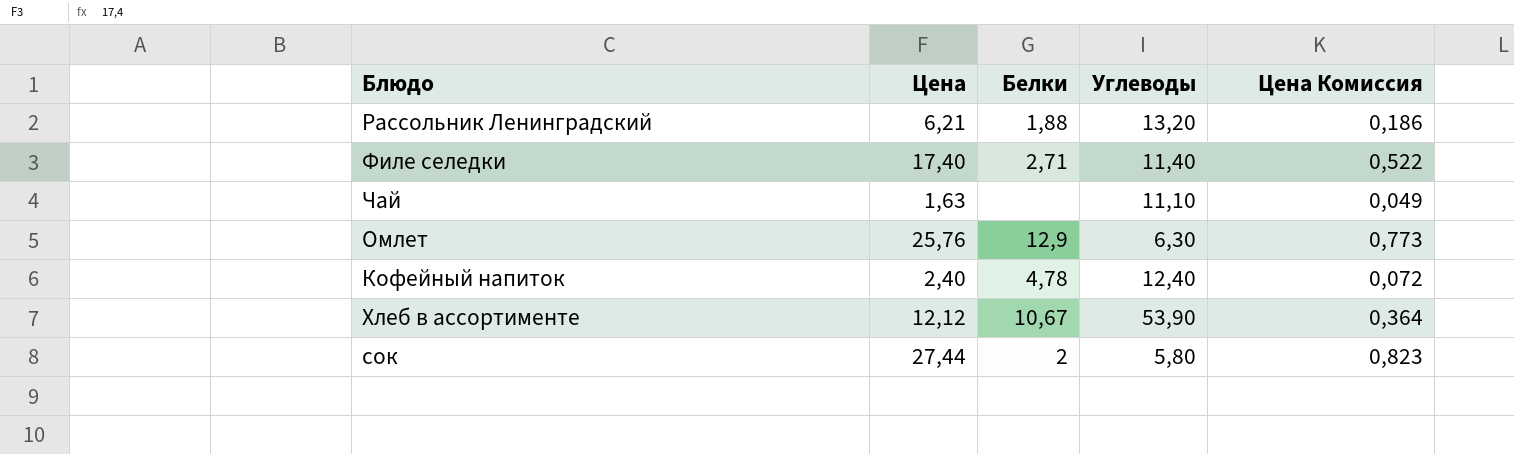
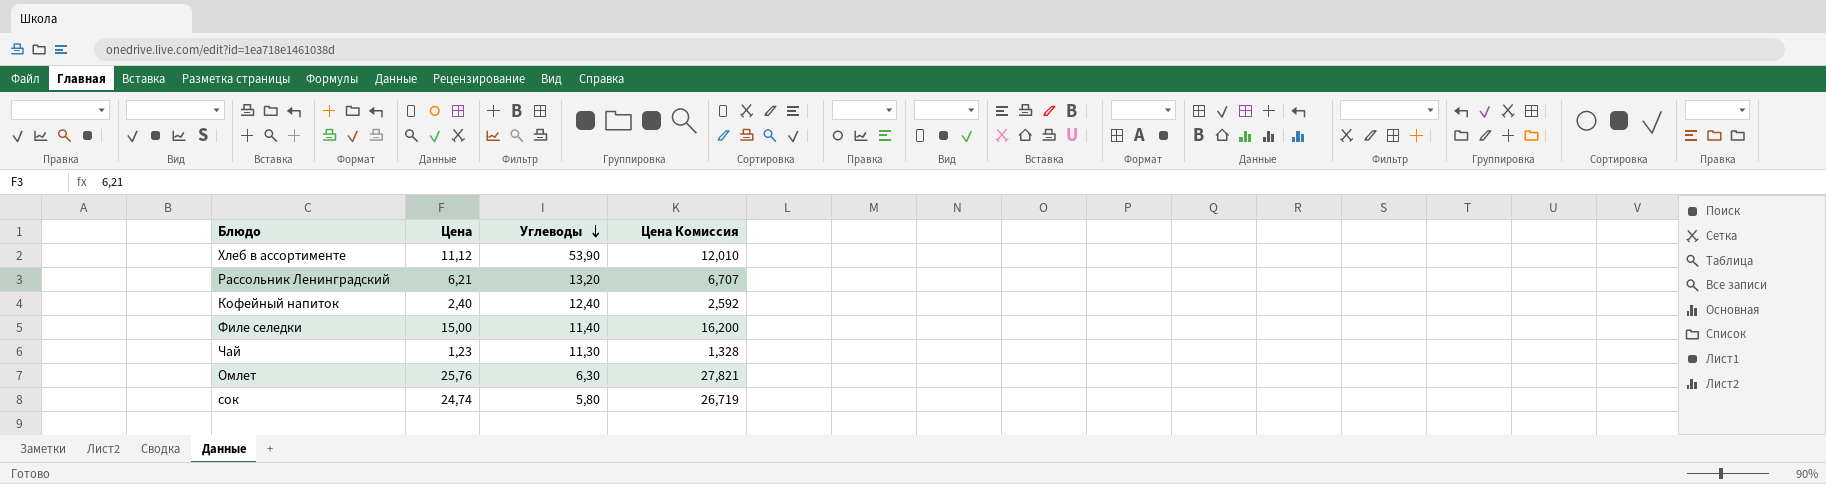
row order: none -> Углеводы descending
column Белки | position: 3 -> none
column Цена Комиссия | formula: [Цена] * 0,03 -> [Цена] * 1,08
Хлеб в ассортименте | Цена: 12,12 -> 11,12
Филе селедки | Цена: 17,40 -> 15,00
Чай | Цена: 1,63 -> 1,23
Чай | Углеводы: 11,10 -> 11,30
сок | Цена: 27,44 -> 24,74

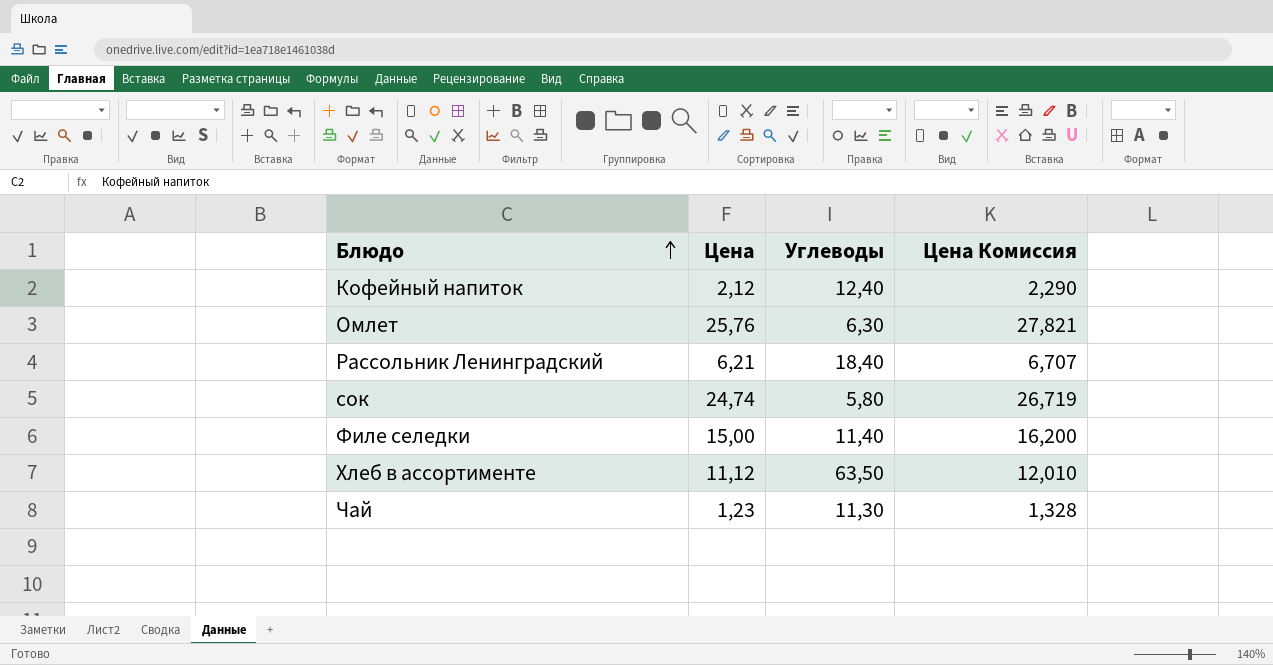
row order: Углеводы descending -> Блюдо ascending
Кофейный напиток | Цена: 2,40 -> 2,12
Кофейный напиток | Цена Комиссия: 2,592 -> 2,290
Рассольник Ленинградский | Углеводы: 13,20 -> 18,40
Хлеб в ассортименте | Углеводы: 53,90 -> 63,50

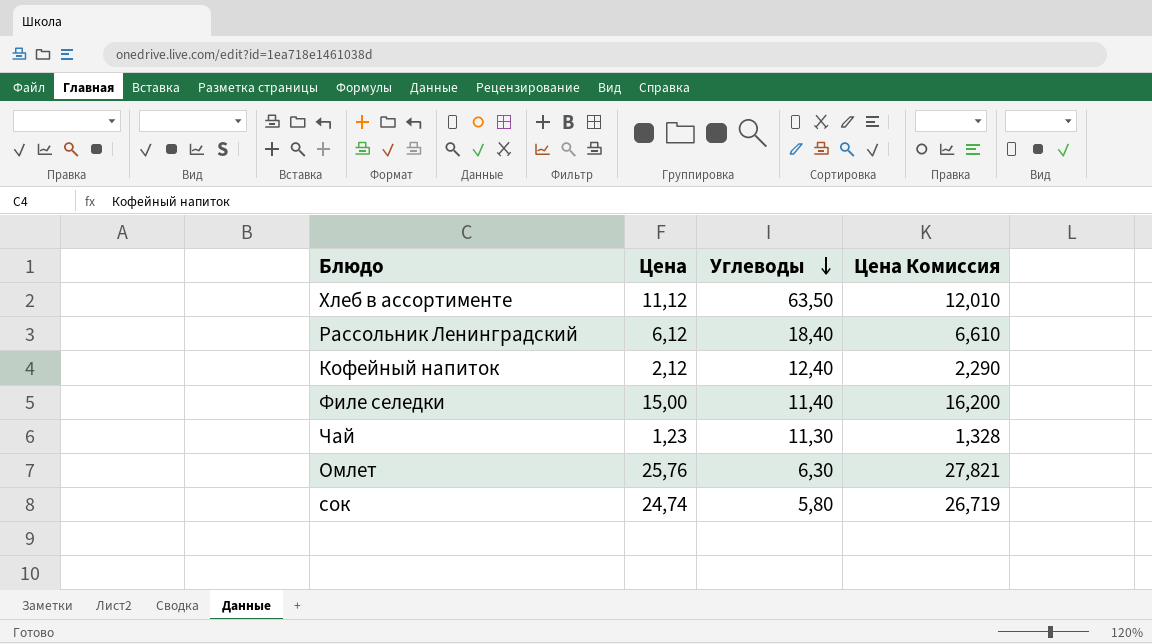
row order: Блюдо ascending -> Углеводы descending
Рассольник Ленинградский | Цена: 6,21 -> 6,12
Рассольник Ленинградский | Цена Комиссия: 6,707 -> 6,610

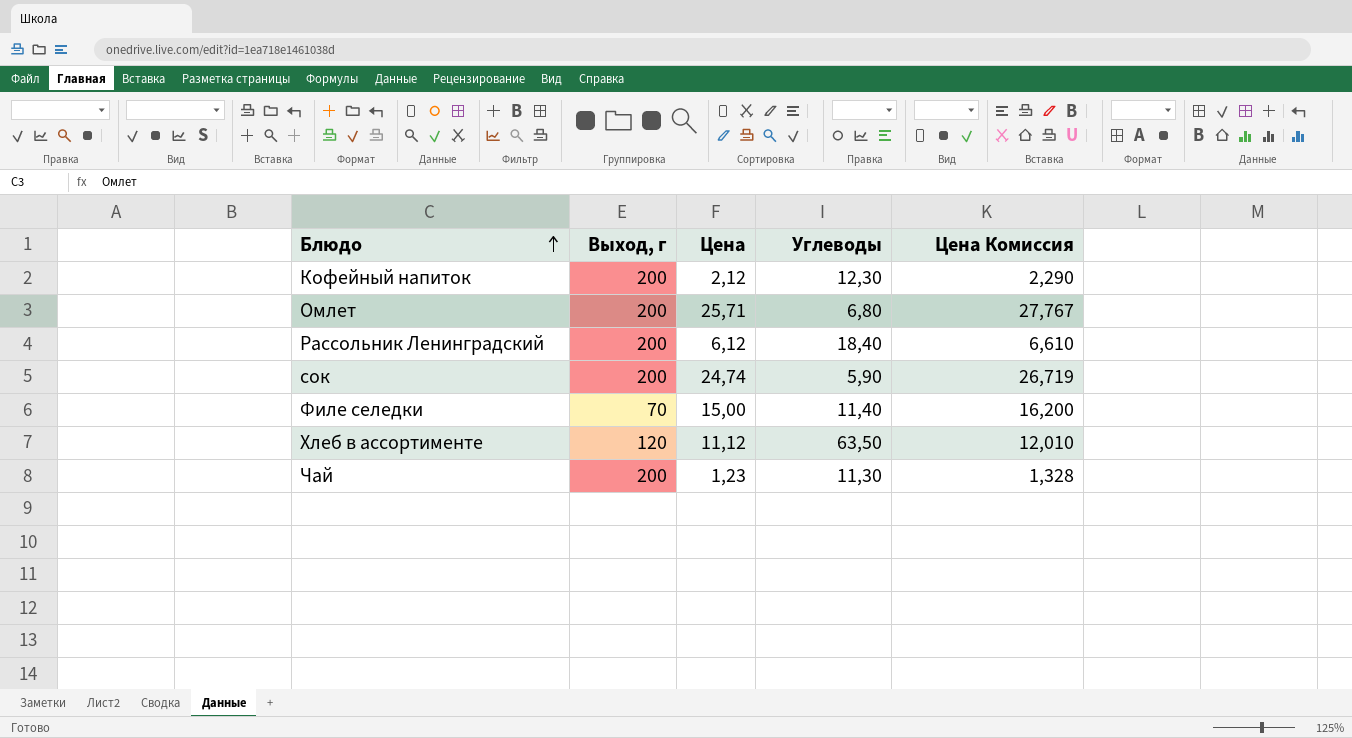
row order: Углеводы descending -> Блюдо ascending
column Выход, г | position: none -> 2
Кофейный напиток | Углеводы: 12,40 -> 12,30
Омлет | Цена: 25,76 -> 25,71
Омлет | Углеводы: 6,30 -> 6,80
Омлет | Цена Комиссия: 27,821 -> 27,767
сок | Углеводы: 5,80 -> 5,90

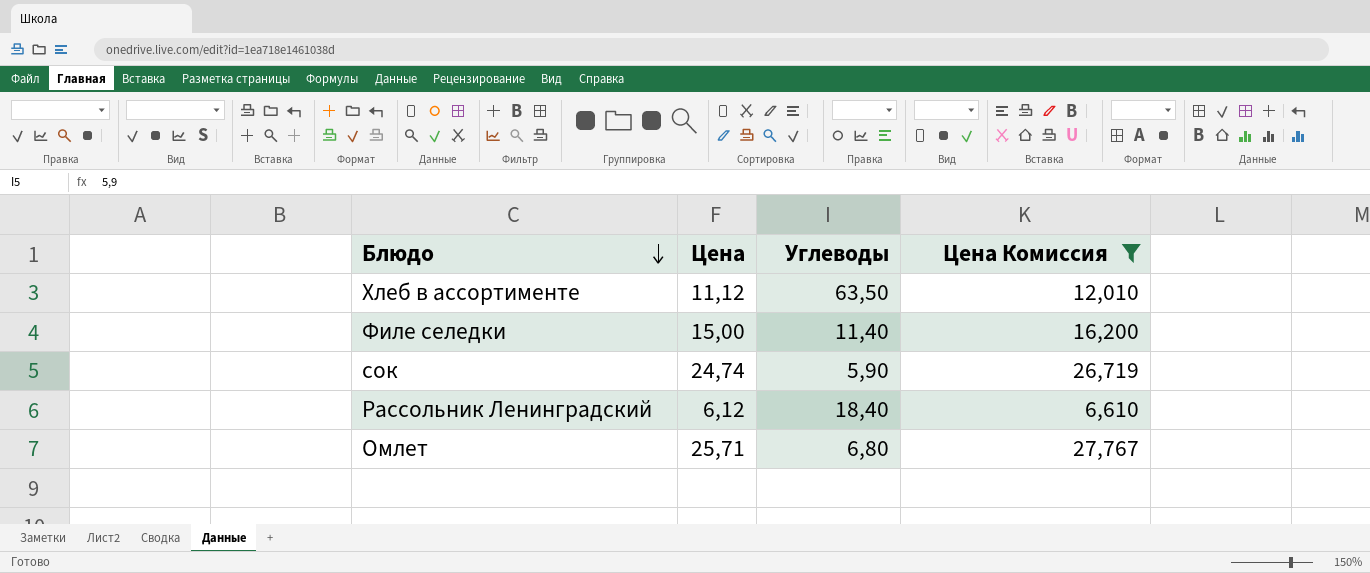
filter: none -> Цена Комиссия >= 6,610
row order: Блюдо ascending -> Блюдо descending
column Выход, г | position: 2 -> none

